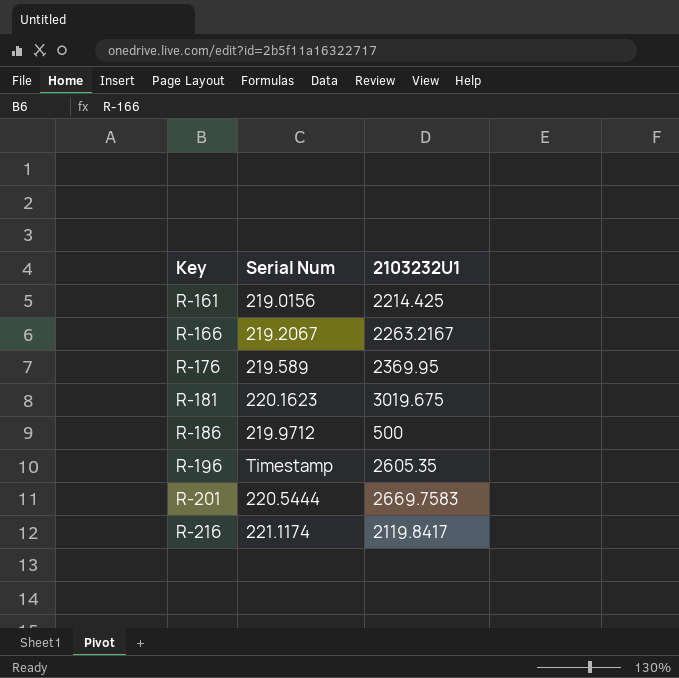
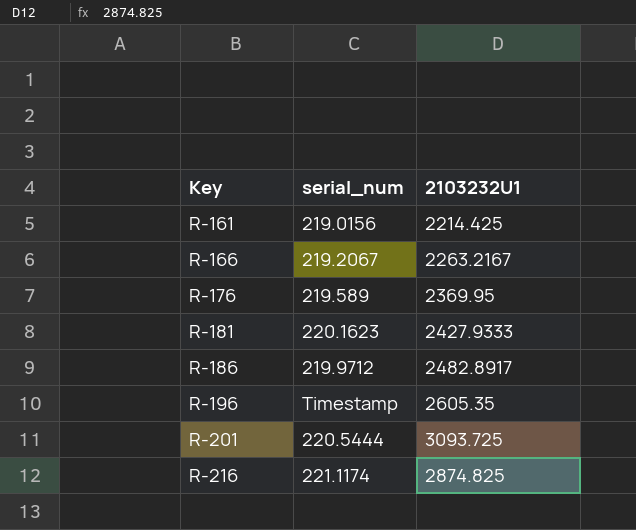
column name: Serial Num -> serial_num
R-181 | 2103232U1: 3019.675 -> 2427.9333
R-186 | 2103232U1: 500 -> 2482.8917
R-201 | 2103232U1: 2669.7583 -> 3093.725
R-216 | 2103232U1: 2119.8417 -> 2874.825

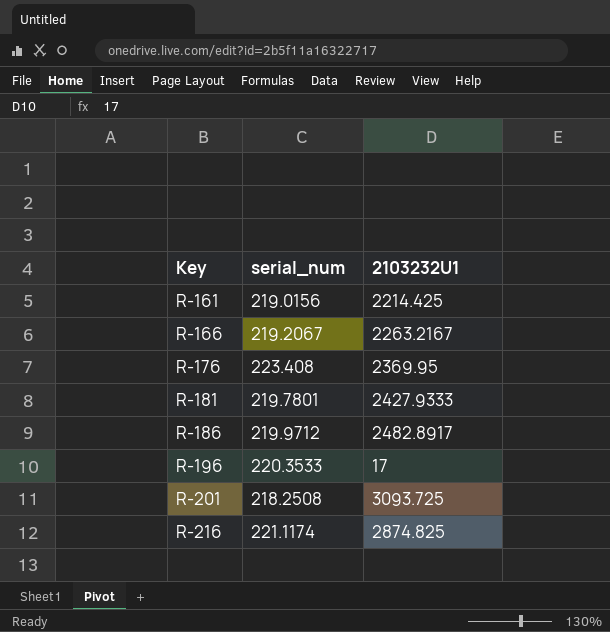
R-176 | serial_num: 219.589 -> 223.408
R-181 | serial_num: 220.1623 -> 219.7801
R-196 | serial_num: Timestamp -> 220.3533
R-196 | 2103232U1: 2605.35 -> 17
R-201 | serial_num: 220.5444 -> 218.2508

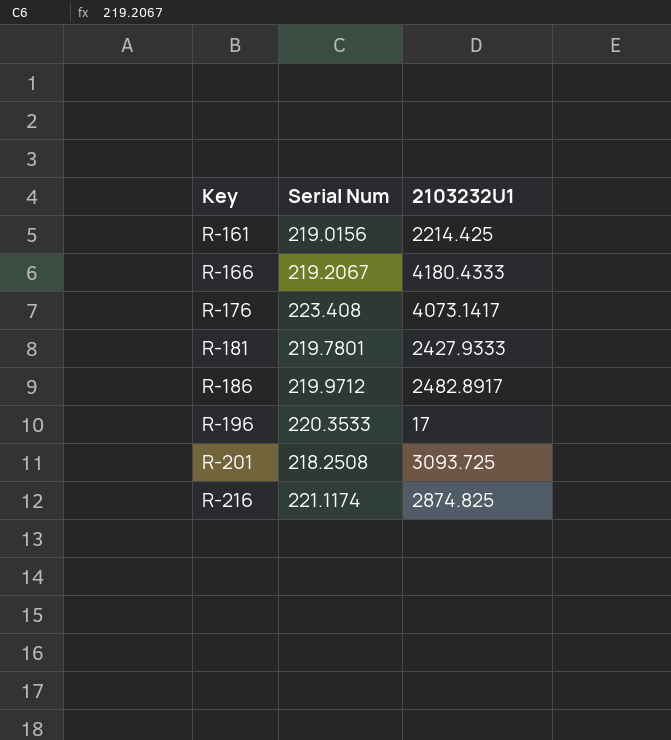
column name: serial_num -> Serial Num
R-166 | 2103232U1: 2263.2167 -> 4180.4333
R-176 | 2103232U1: 2369.95 -> 4073.1417

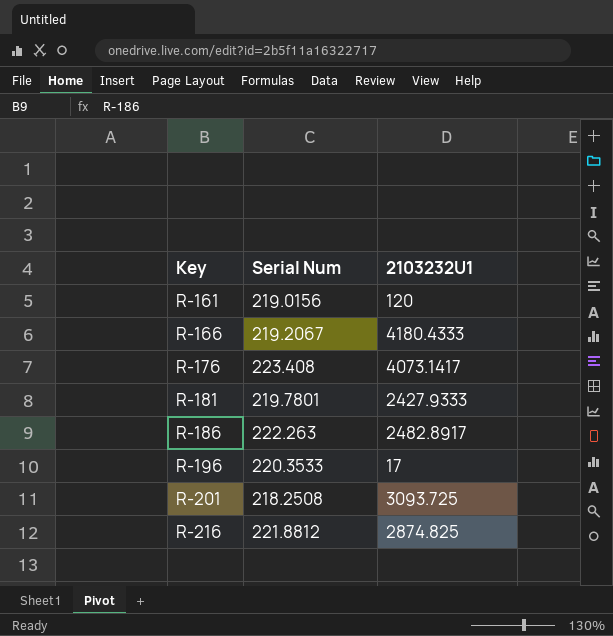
R-161 | 2103232U1: 2214.425 -> 120
R-186 | Serial Num: 219.9712 -> 222.263
R-216 | Serial Num: 221.1174 -> 221.8812

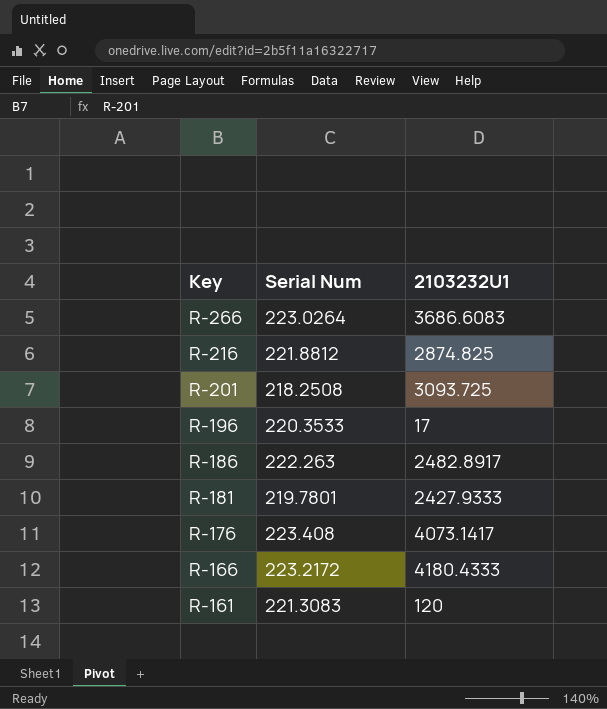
row order: Key ascending -> Key descending
row R-266: none -> 223.0264 | 3686.6083
R-166 | Serial Num: 219.2067 -> 223.2172
R-161 | Serial Num: 219.0156 -> 221.3083

